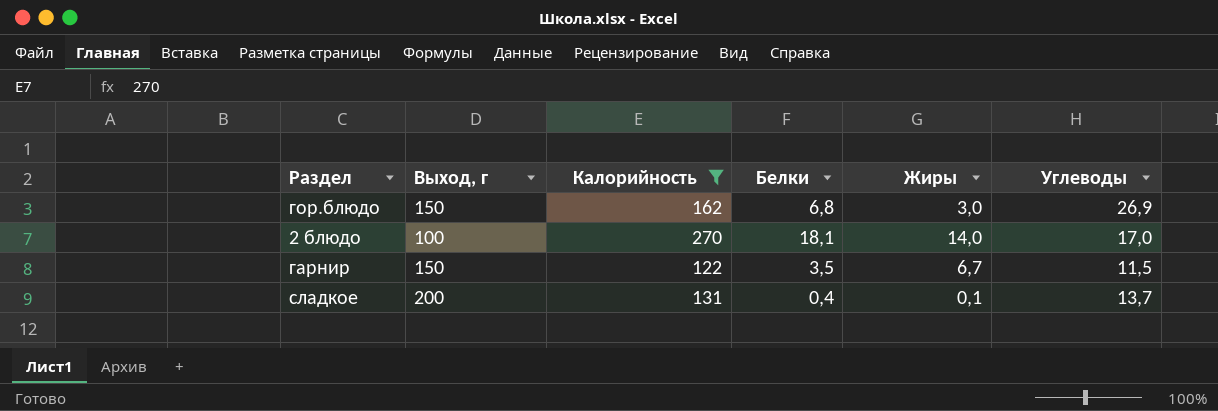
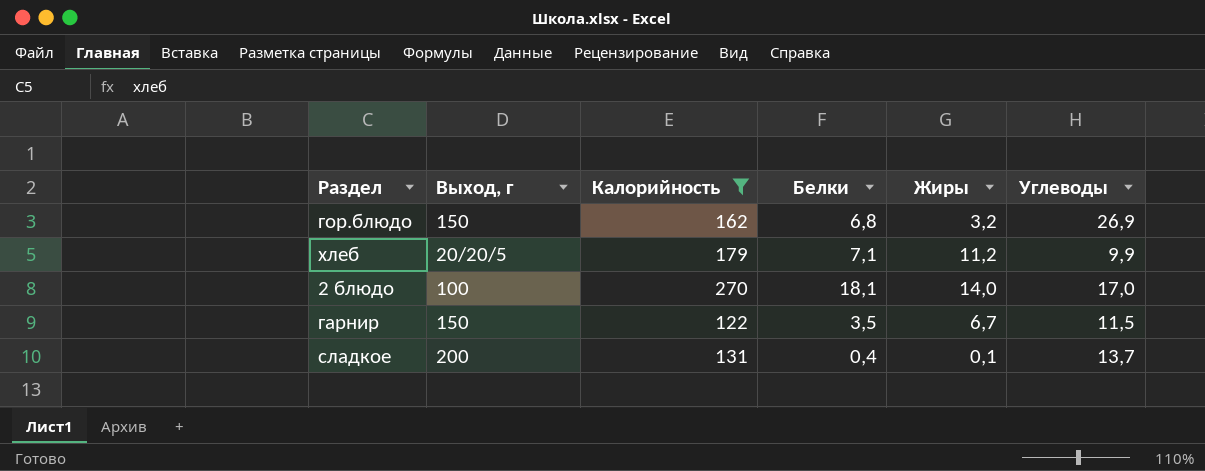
гор.блюдо | Жиры: 3,0 -> 3,2
row хлеб: none -> 20/20/5 | 179 | 7,1 | 11,2 | 9,9

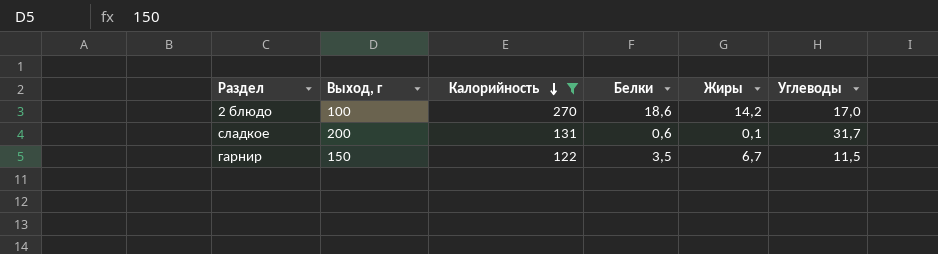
row order: none -> Калорийность descending
row гор.блюдо: 150 | 162 | 6,8 | 3,2 | 26,9 -> none
row хлеб: 20/20/5 | 179 | 7,1 | 11,2 | 9,9 -> none
2 блюдо | Белки: 18,1 -> 18,6
2 блюдо | Жиры: 14,0 -> 14,2
сладкое | Белки: 0,4 -> 0,6
сладкое | Углеводы: 13,7 -> 31,7

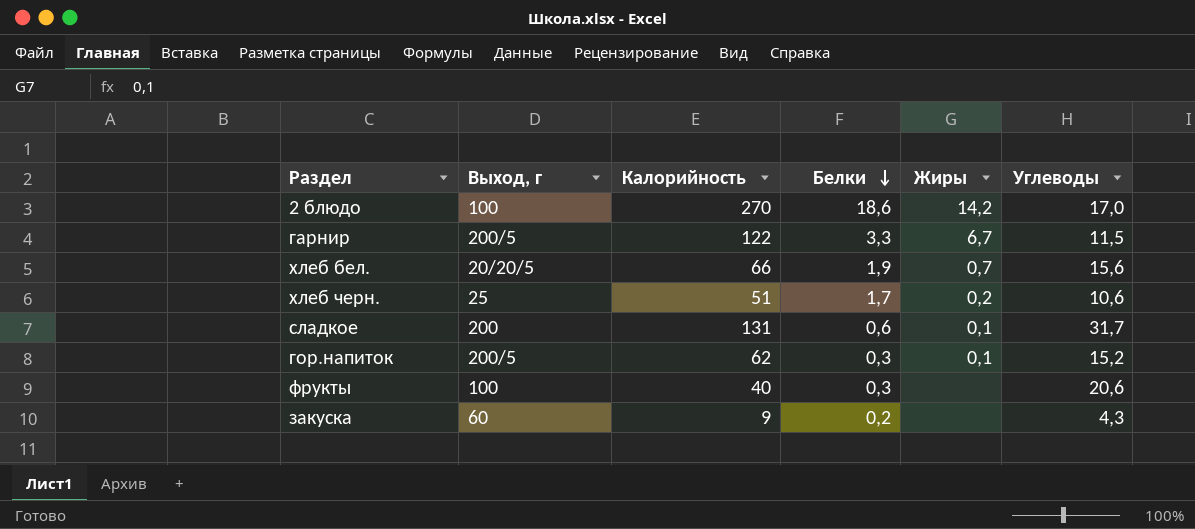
filter: Калорийность >= 122 -> none
row order: Калорийность descending -> Белки descending
гарнир | Выход, г: 150 -> 200/5
гарнир | Белки: 3,5 -> 3,3

